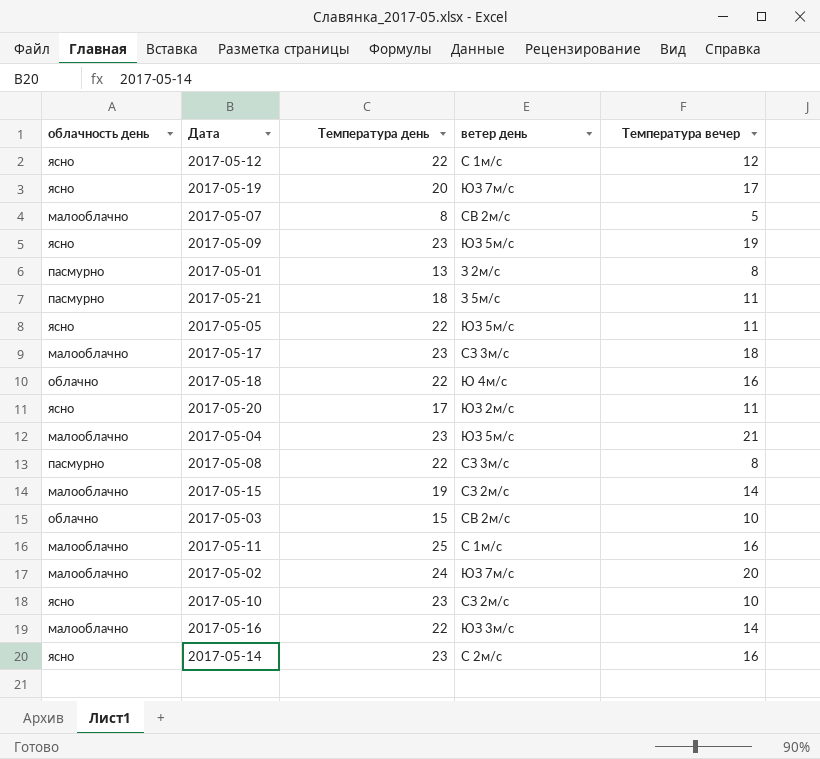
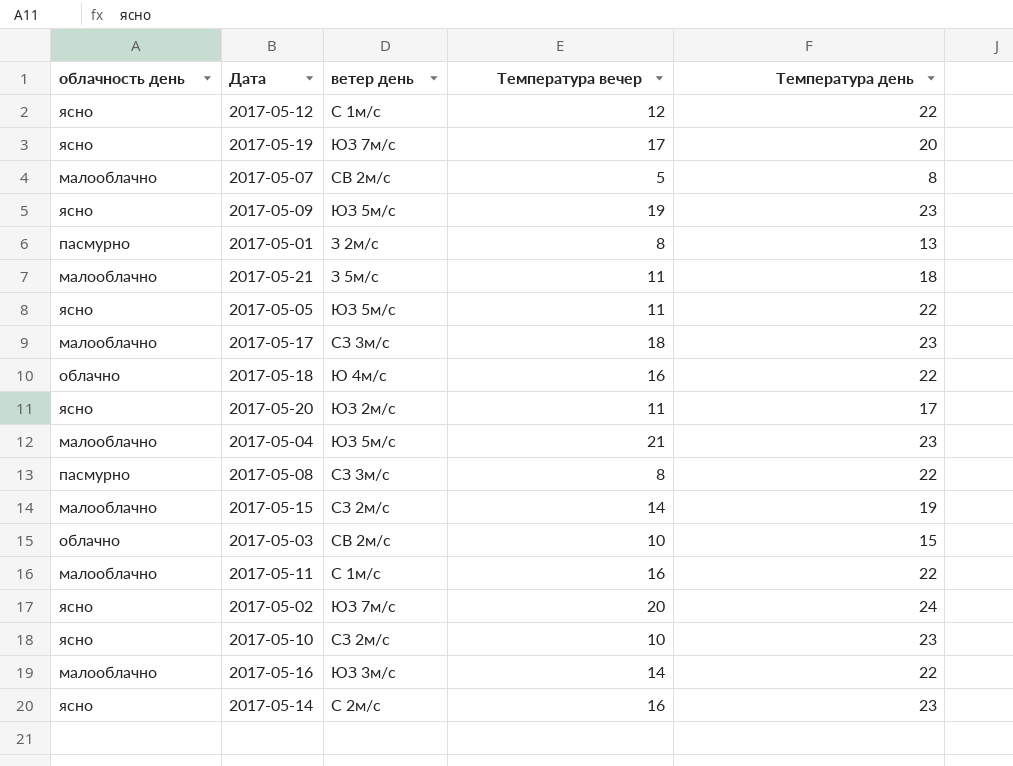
column Температура день | position: 3 -> 5
2017-05-21 | облачность день: пасмурно -> малооблачно
2017-05-11 | Температура день: 25 -> 22
2017-05-02 | облачность день: малооблачно -> ясно

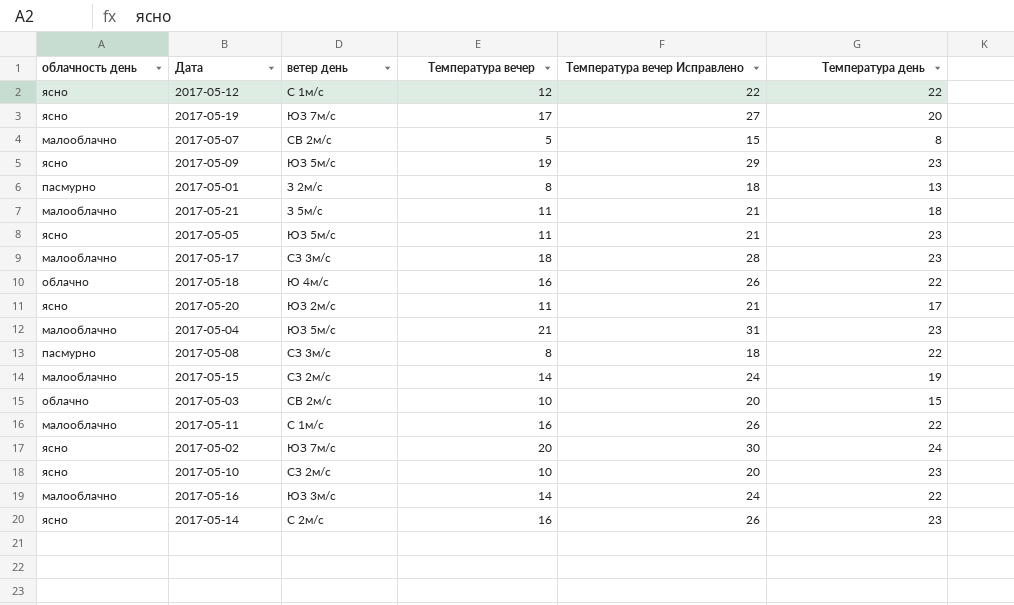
column Температура вечер Исправлено | formula: none -> [Температура вечер] + 10
2017-05-05 | Температура день: 22 -> 23

